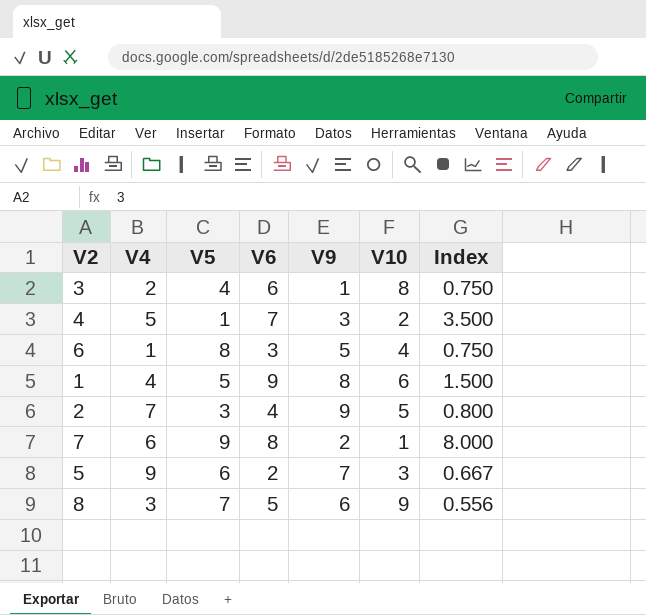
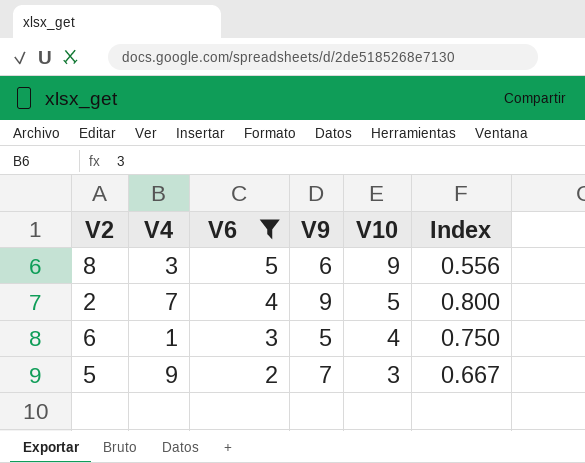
filter: none -> V6 <= 5
row order: none -> V6 descending
column V5 | position: 3 -> none

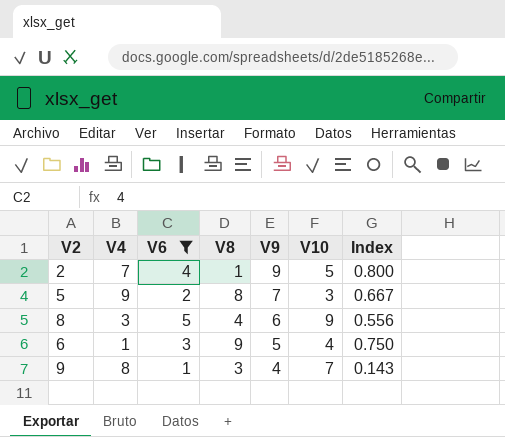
row order: V6 descending -> V9 descending
column V8 | position: none -> 4
row 9: none -> 8 | 1 | 3 | 4 | 7 | 0.143

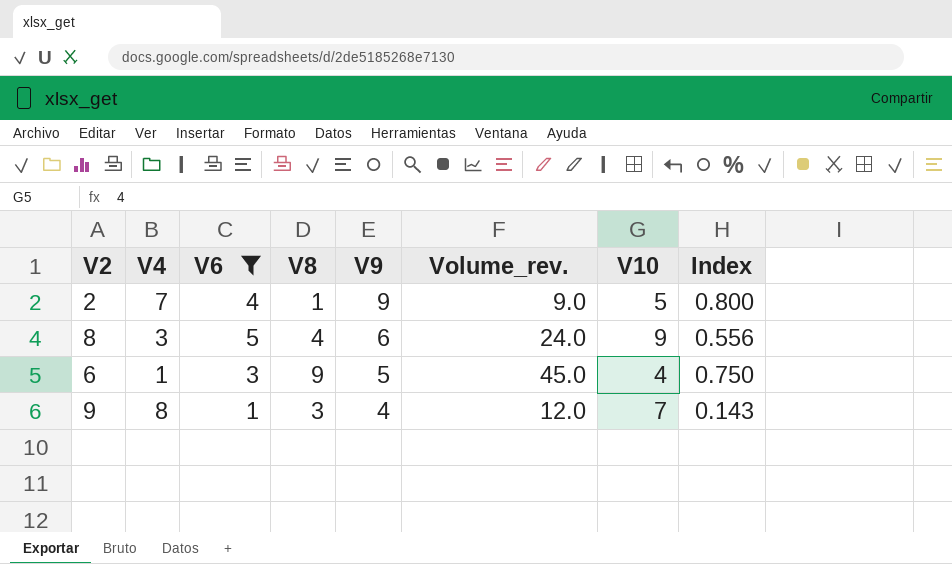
column Volume_rev. | formula: none -> [V8] * [V9]
row 5: 9 | 2 | 8 | 7 | 3 | 0.667 -> none

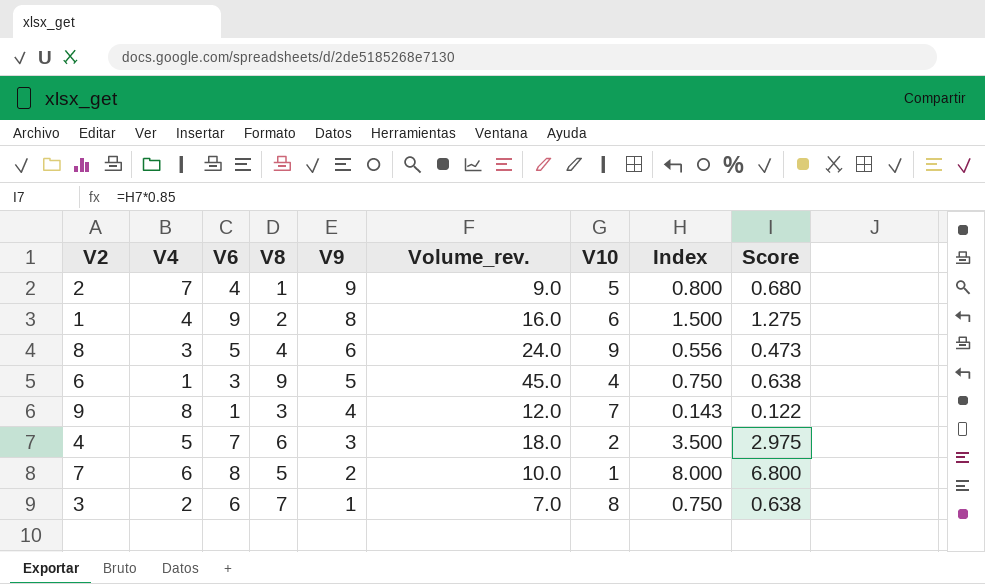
filter: V6 <= 5 -> none
column Score | formula: none -> [Index] * 0.85

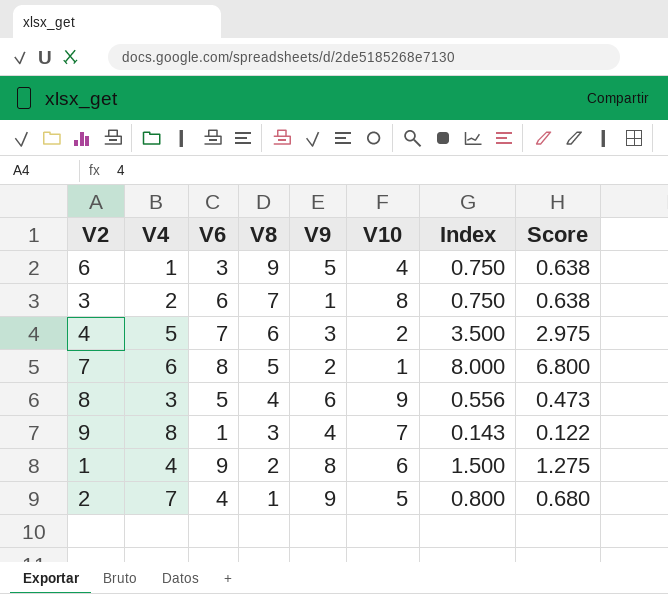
row order: V9 descending -> V8 descending
column Volume_rev. | formula: [V8] * [V9] -> none

